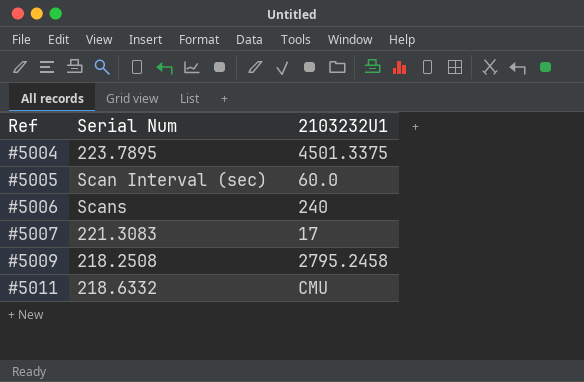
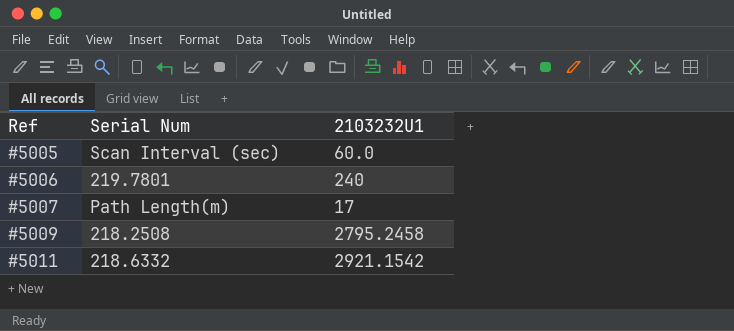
row #5004: 223.7895 | 4501.3375 -> none
#5006 | Serial Num: Scans -> 219.7801
#5007 | Serial Num: 221.3083 -> Path Length(m)
#5011 | 2103232U1: CMU -> 2921.1542

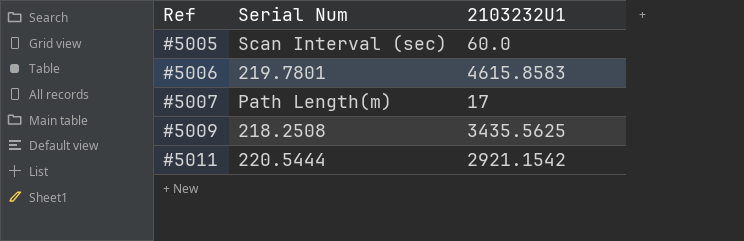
#5006 | 2103232U1: 240 -> 4615.8583
#5009 | 2103232U1: 2795.2458 -> 3435.5625
#5011 | Serial Num: 218.6332 -> 220.5444

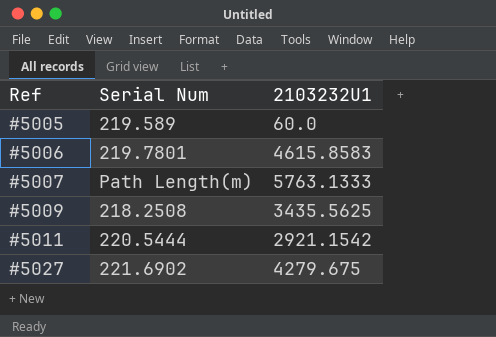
#5005 | Serial Num: Scan Interval (sec) -> 219.589
#5007 | 2103232U1: 17 -> 5763.1333
row #5027: none -> 221.6902 | 4279.675

